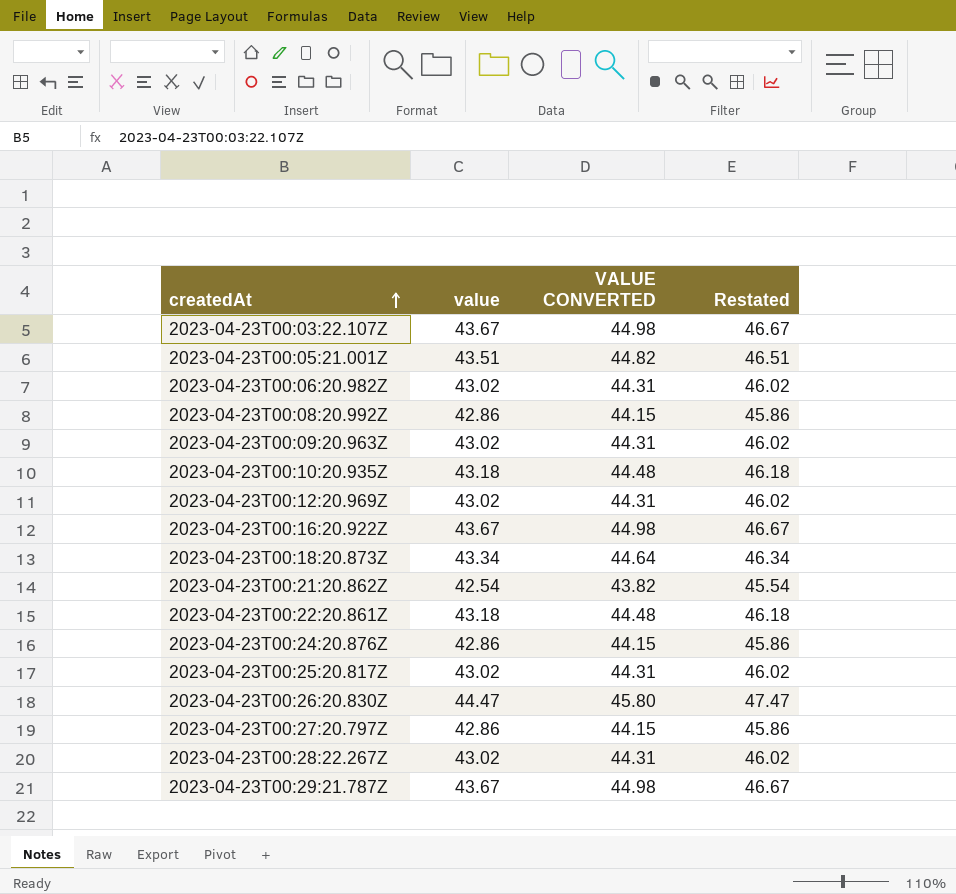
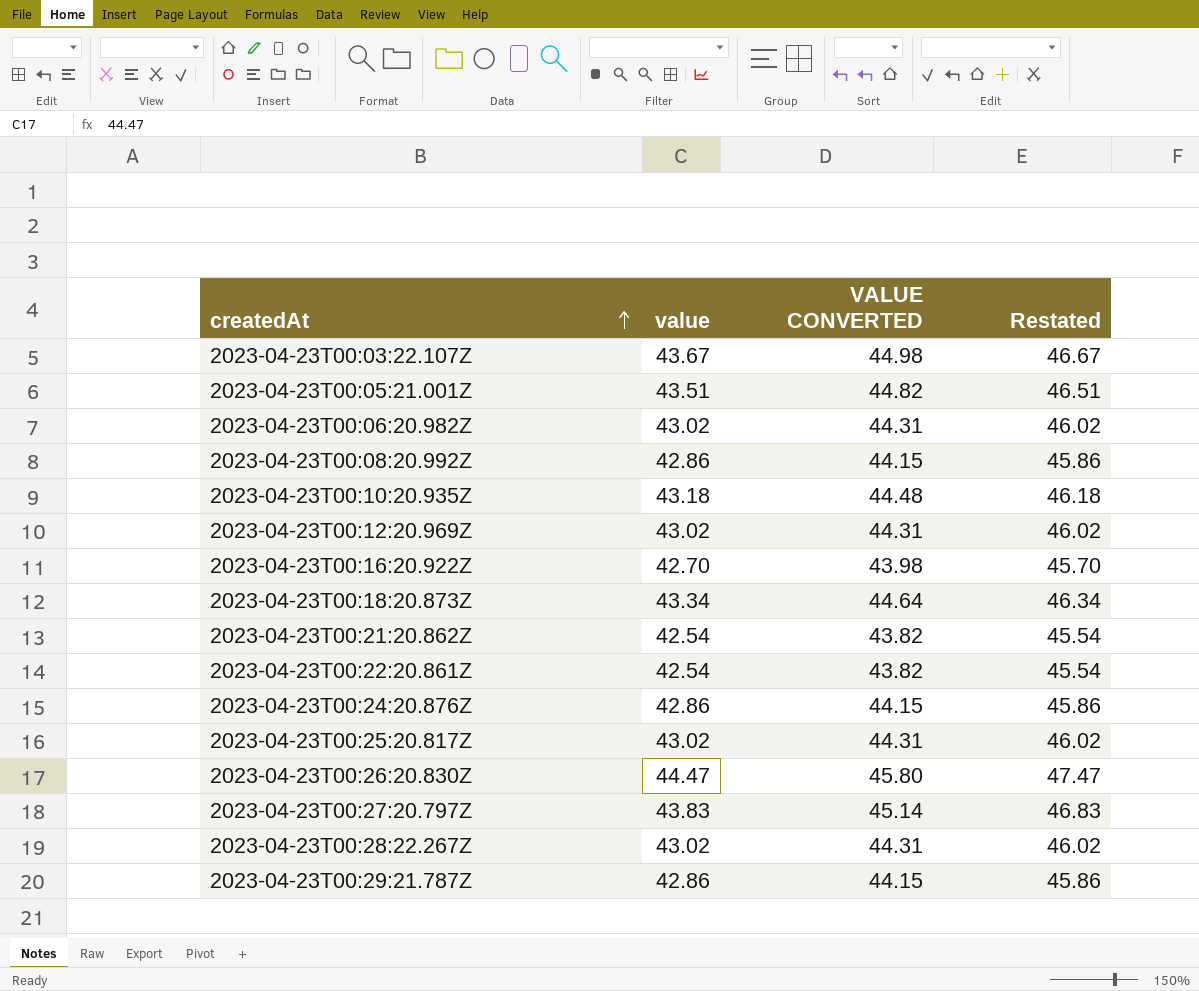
row 2023-04-23T00:09:20.963Z: 43.02 | 44.31 | 46.02 -> none
2023-04-23T00:16:20.922Z | value: 43.67 -> 42.70
2023-04-23T00:16:20.922Z | VALUE CONVERTED: 44.98 -> 43.98
2023-04-23T00:16:20.922Z | Restated: 46.67 -> 45.70
2023-04-23T00:22:20.861Z | value: 43.18 -> 42.54
2023-04-23T00:22:20.861Z | VALUE CONVERTED: 44.48 -> 43.82
2023-04-23T00:22:20.861Z | Restated: 46.18 -> 45.54
2023-04-23T00:27:20.797Z | value: 42.86 -> 43.83
2023-04-23T00:27:20.797Z | VALUE CONVERTED: 44.15 -> 45.14
2023-04-23T00:27:20.797Z | Restated: 45.86 -> 46.83
2023-04-23T00:29:21.787Z | value: 43.67 -> 42.86
2023-04-23T00:29:21.787Z | VALUE CONVERTED: 44.98 -> 44.15
2023-04-23T00:29:21.787Z | Restated: 46.67 -> 45.86

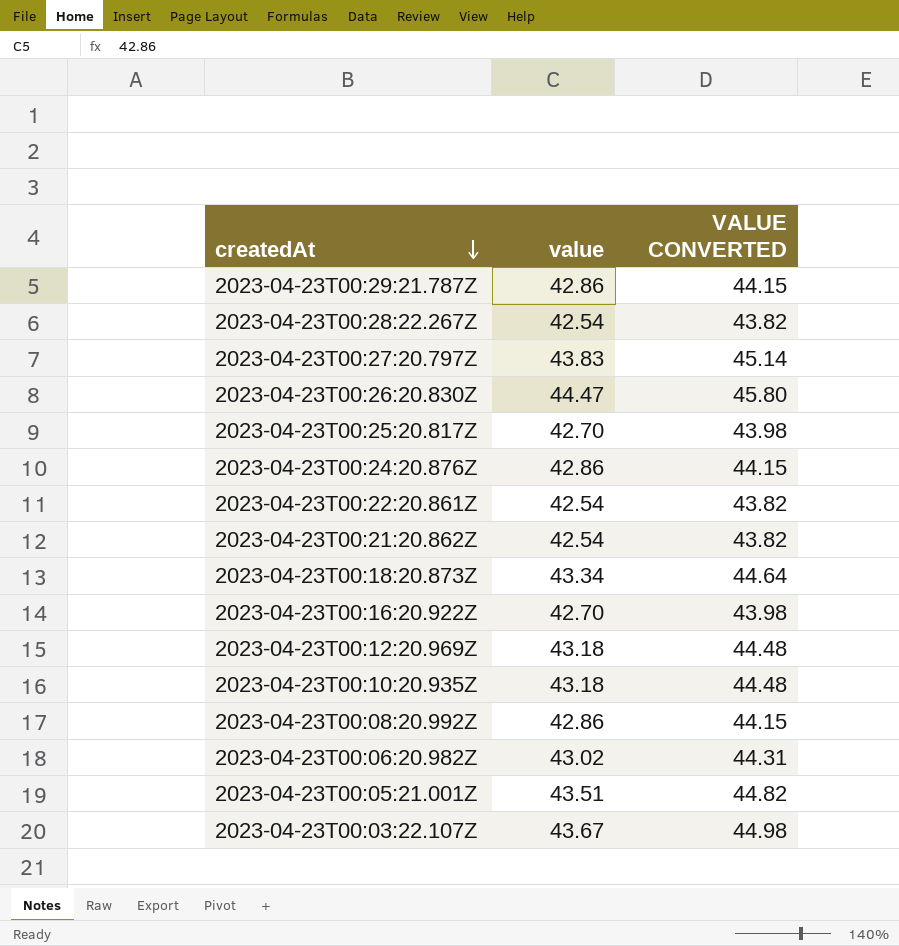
row order: createdAt ascending -> createdAt descending
column Restated | formula: [value] + 3 -> none
2023-04-23T00:28:22.267Z | value: 43.02 -> 42.54
2023-04-23T00:28:22.267Z | VALUE CONVERTED: 44.31 -> 43.82
2023-04-23T00:25:20.817Z | value: 43.02 -> 42.70
2023-04-23T00:25:20.817Z | VALUE CONVERTED: 44.31 -> 43.98
2023-04-23T00:12:20.969Z | value: 43.02 -> 43.18
2023-04-23T00:12:20.969Z | VALUE CONVERTED: 44.31 -> 44.48

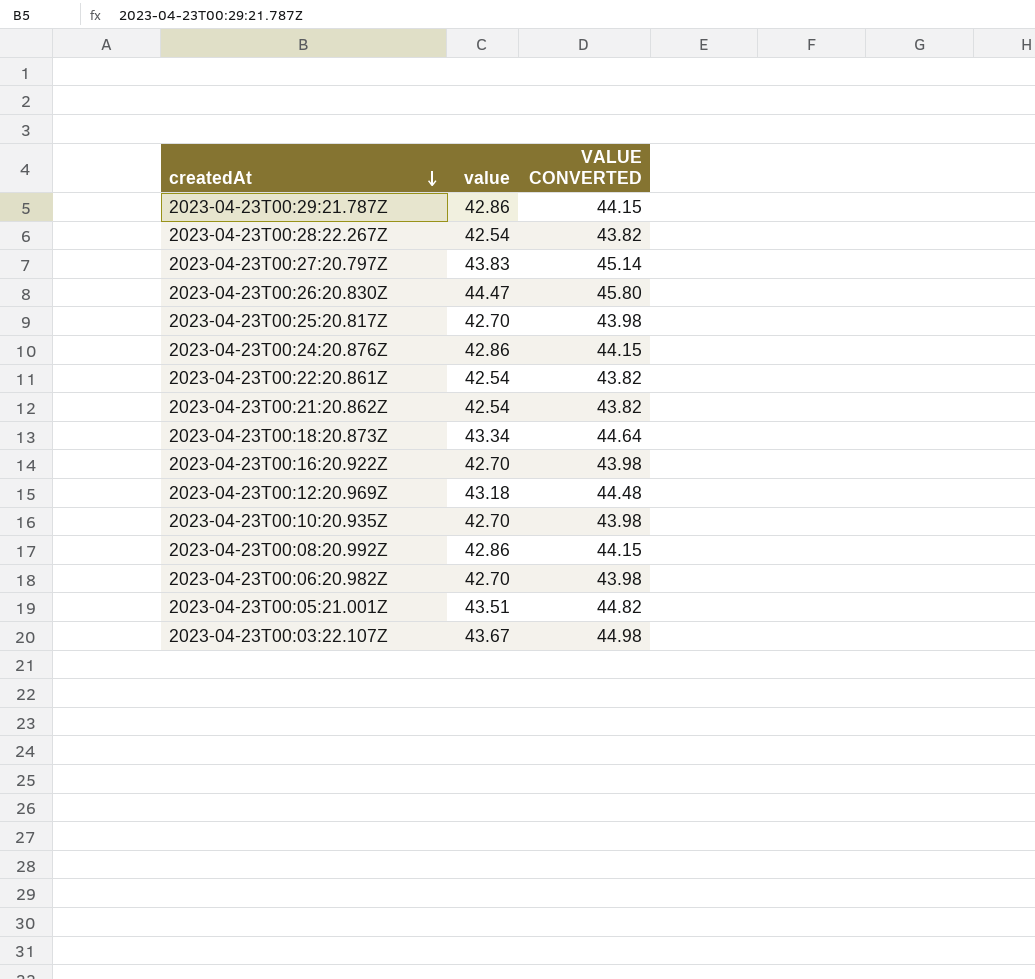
2023-04-23T00:10:20.935Z | value: 43.18 -> 42.70
2023-04-23T00:10:20.935Z | VALUE CONVERTED: 44.48 -> 43.98
2023-04-23T00:06:20.982Z | value: 43.02 -> 42.70
2023-04-23T00:06:20.982Z | VALUE CONVERTED: 44.31 -> 43.98

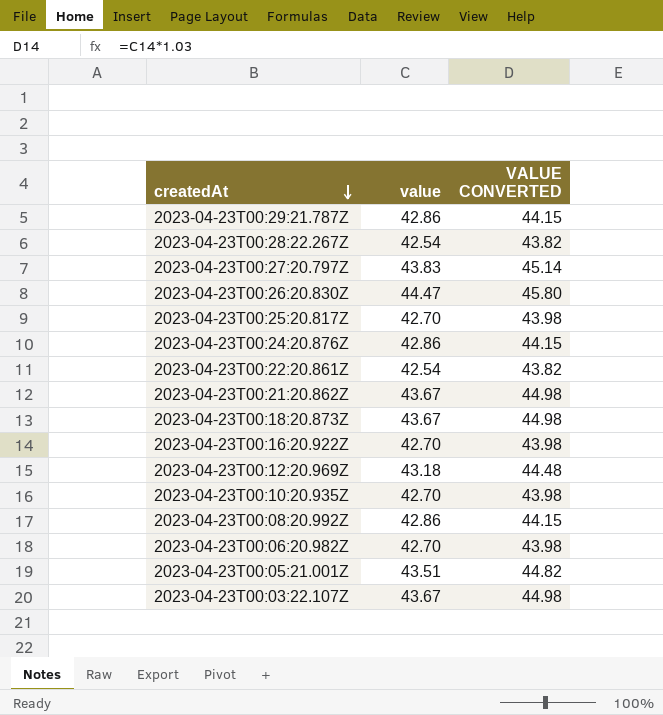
2023-04-23T00:21:20.862Z | value: 42.54 -> 43.67
2023-04-23T00:21:20.862Z | VALUE CONVERTED: 43.82 -> 44.98
2023-04-23T00:18:20.873Z | value: 43.34 -> 43.67
2023-04-23T00:18:20.873Z | VALUE CONVERTED: 44.64 -> 44.98

